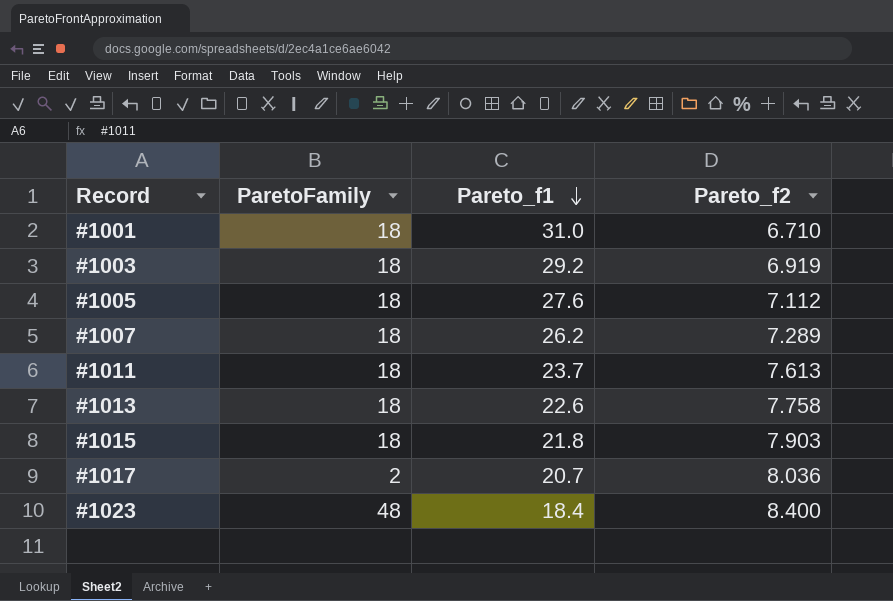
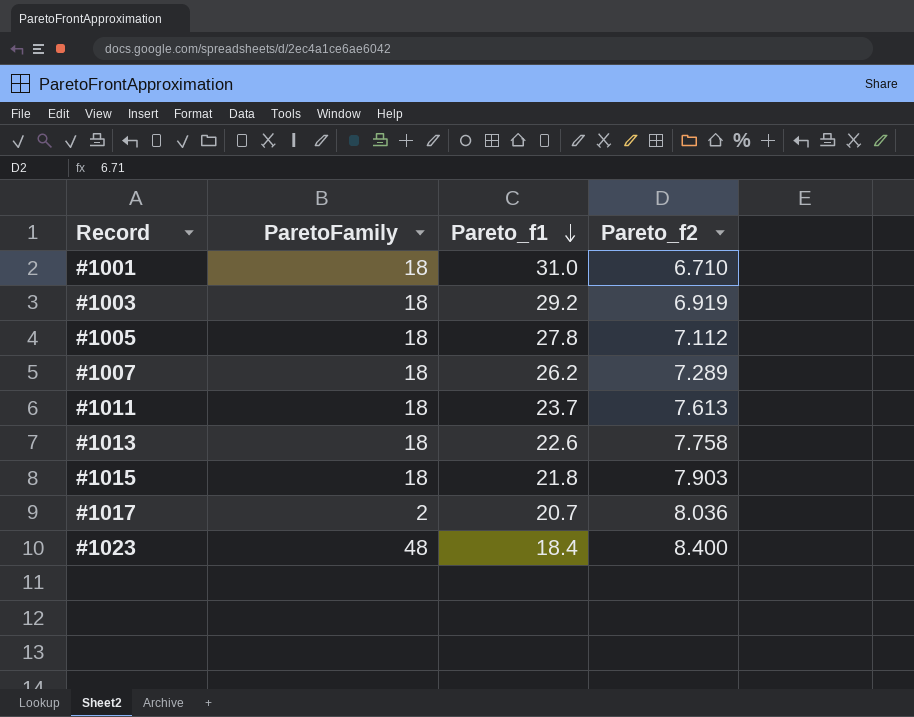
#1005 | Pareto_f1: 27.6 -> 27.8

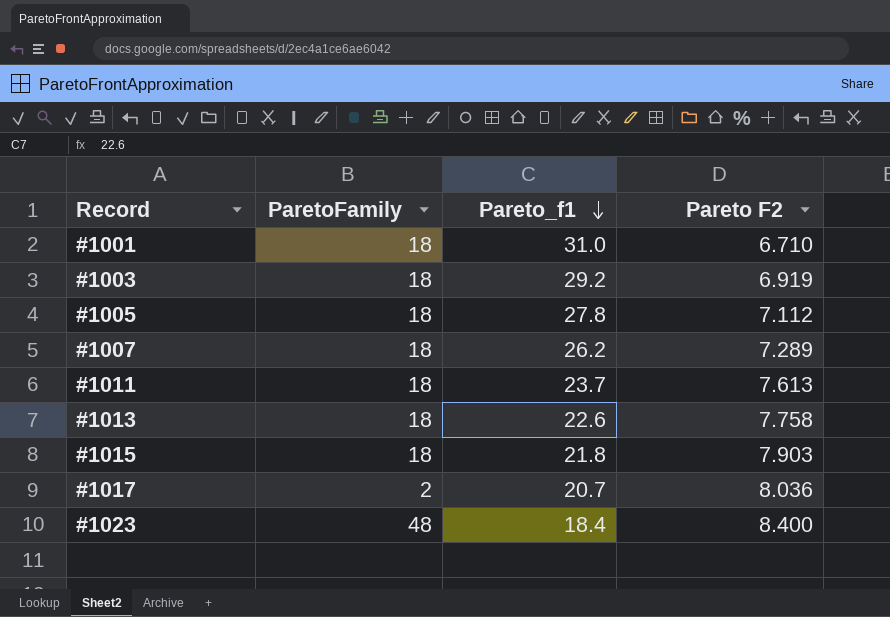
column name: Pareto_f2 -> Pareto F2

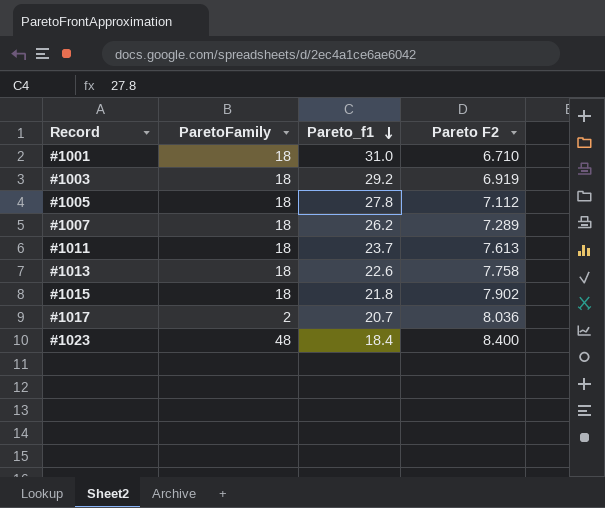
#1015 | Pareto F2: 7.903 -> 7.902

